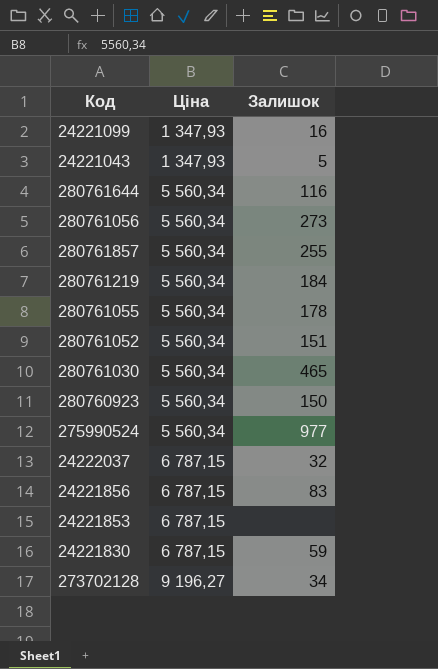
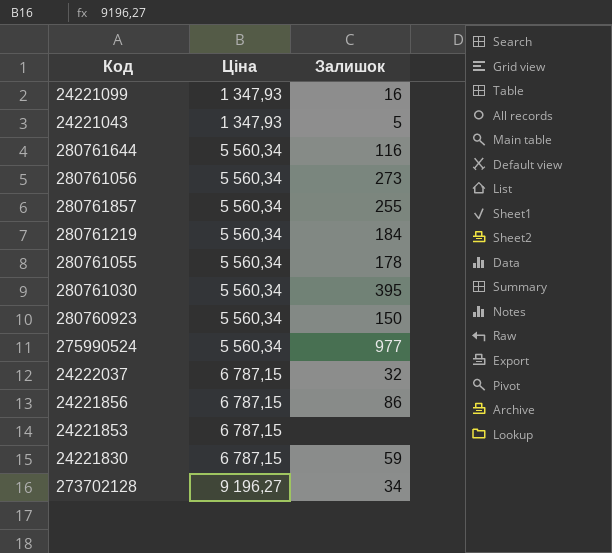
row 280761052: 5 560,34 | 151 -> none
280761030 | Залишок: 465 -> 395
24221856 | Залишок: 83 -> 86

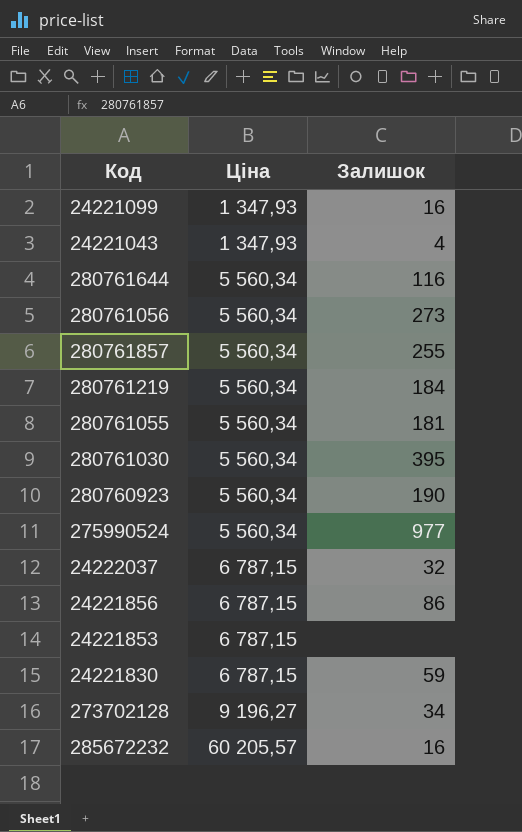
24221043 | Залишок: 5 -> 4
280761055 | Залишок: 178 -> 181
280760923 | Залишок: 150 -> 190
row 285672232: none -> 60 205,57 | 16

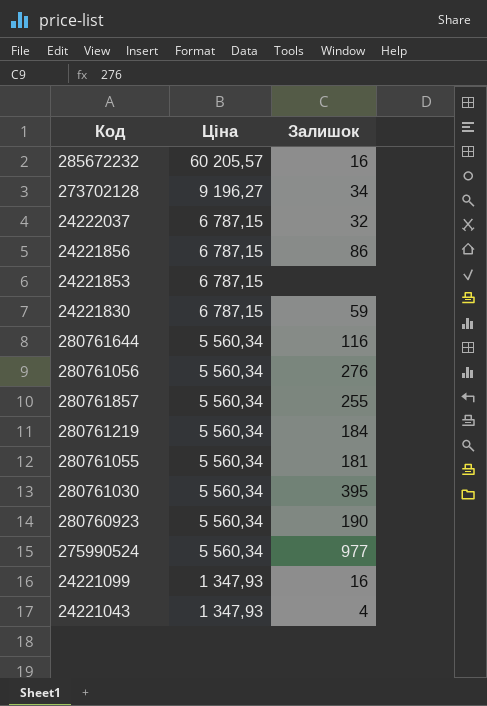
row order: Ціна ascending -> Ціна descending
280761056 | Залишок: 273 -> 276

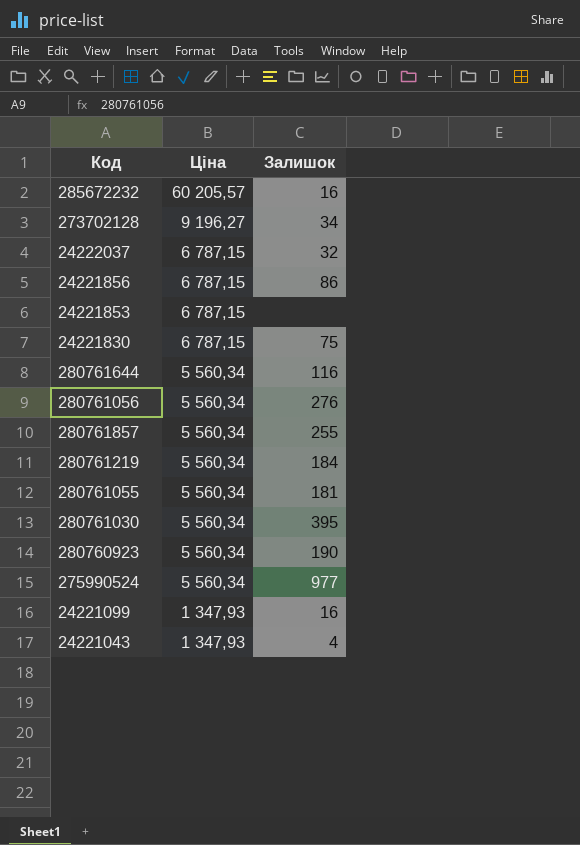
24221830 | Залишок: 59 -> 75

